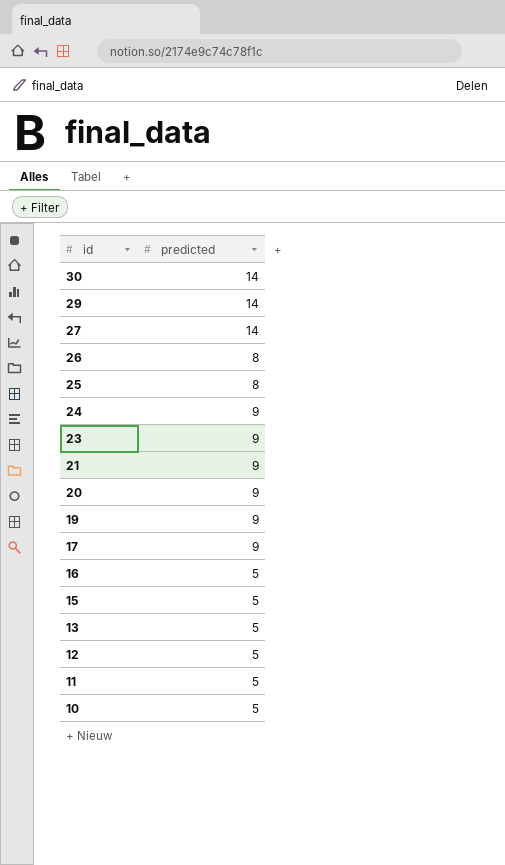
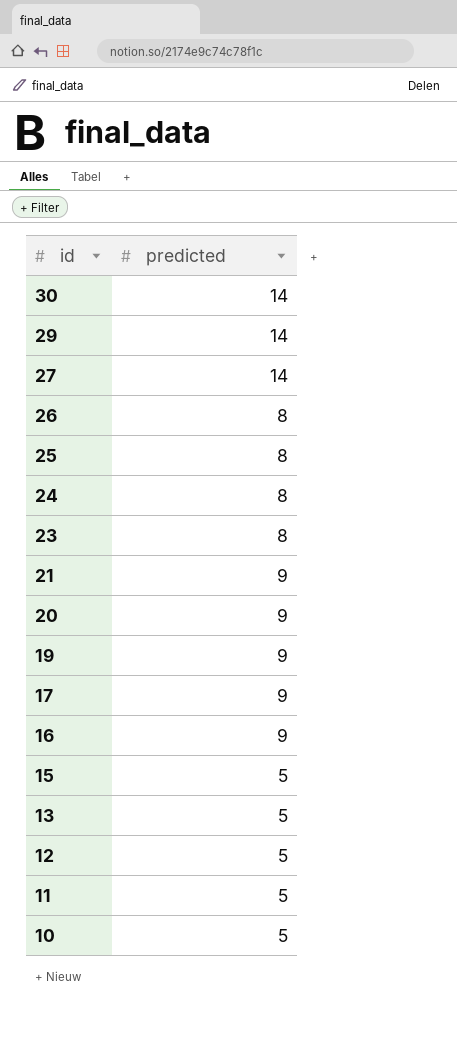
24 | predicted: 9 -> 8
23 | predicted: 9 -> 8
16 | predicted: 5 -> 9

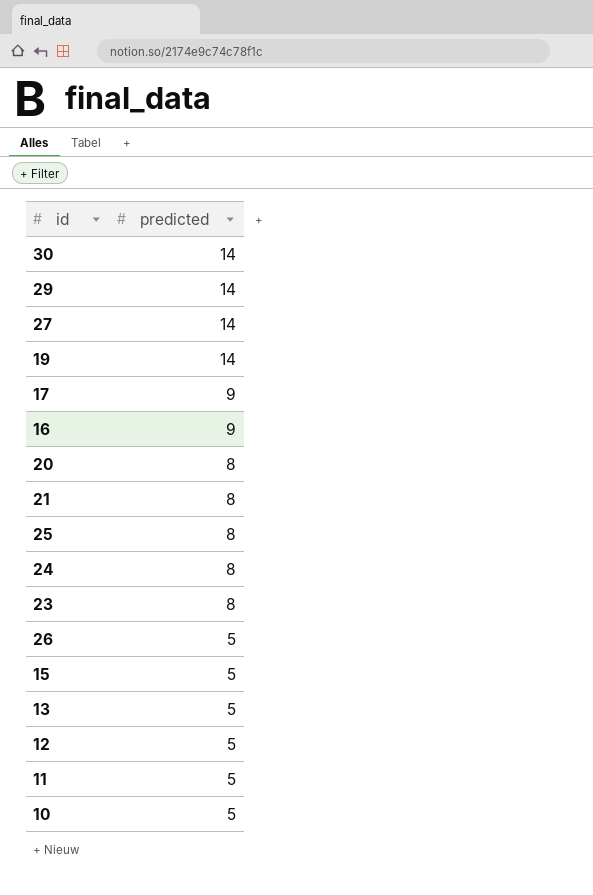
row order: id descending -> predicted descending
19 | predicted: 9 -> 14
20 | predicted: 9 -> 8
21 | predicted: 9 -> 8
26 | predicted: 8 -> 5

